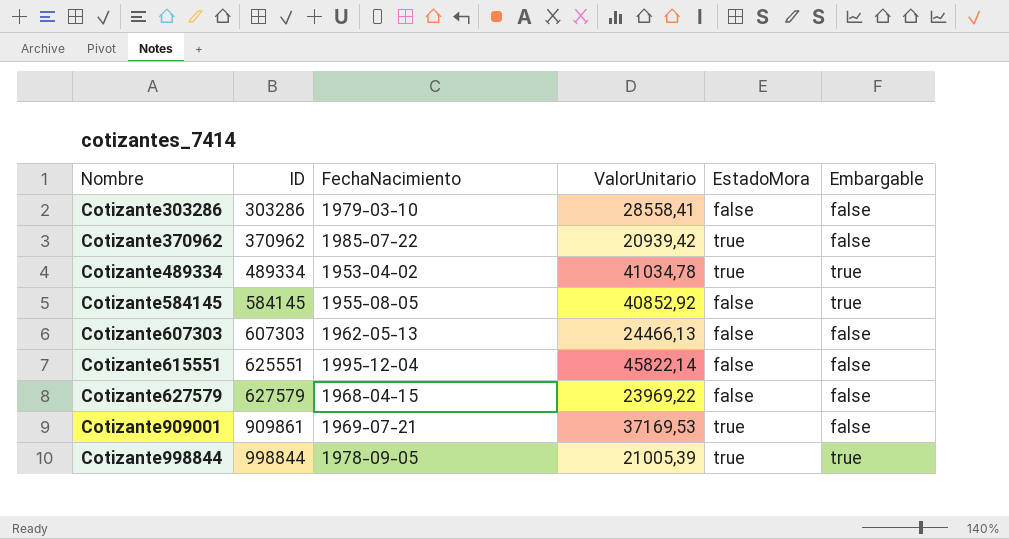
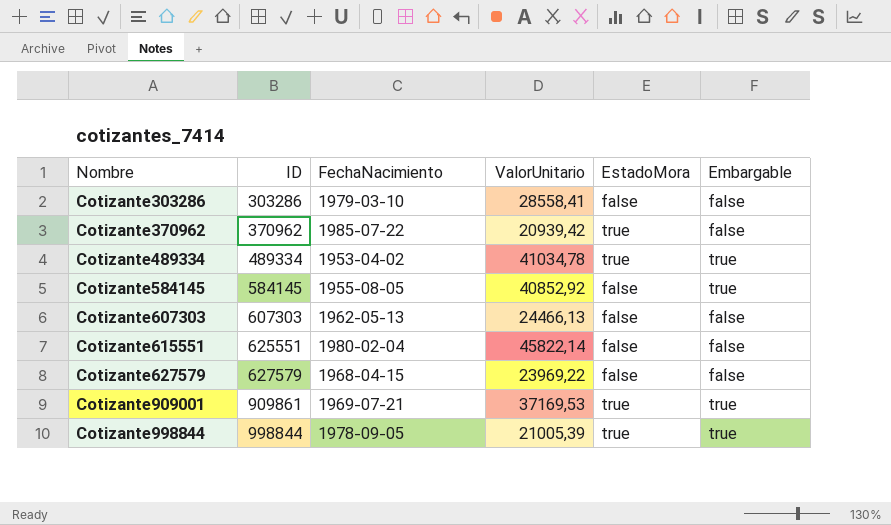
Cotizante615551 | FechaNacimiento: 1995-12-04 -> 1980-02-04
Cotizante909001 | Embargable: false -> true

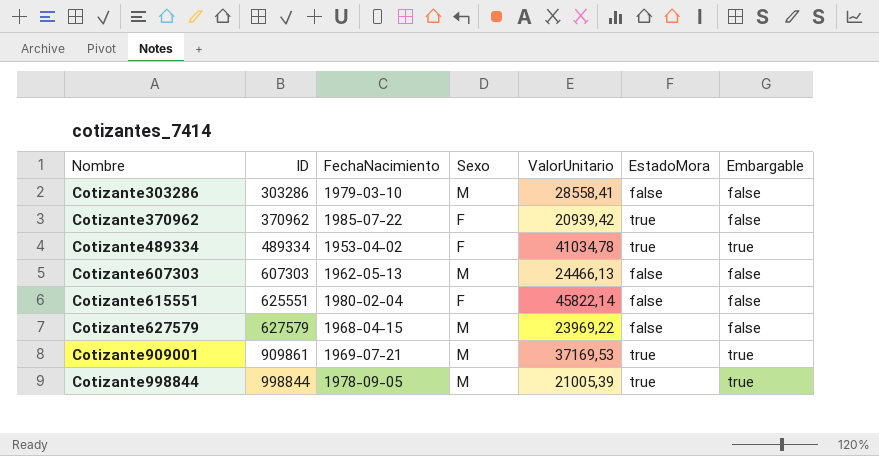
column Sexo | position: none -> 4
row Cotizante584145: 584145 | 1955-08-05 | 40852,92 | false | true -> none

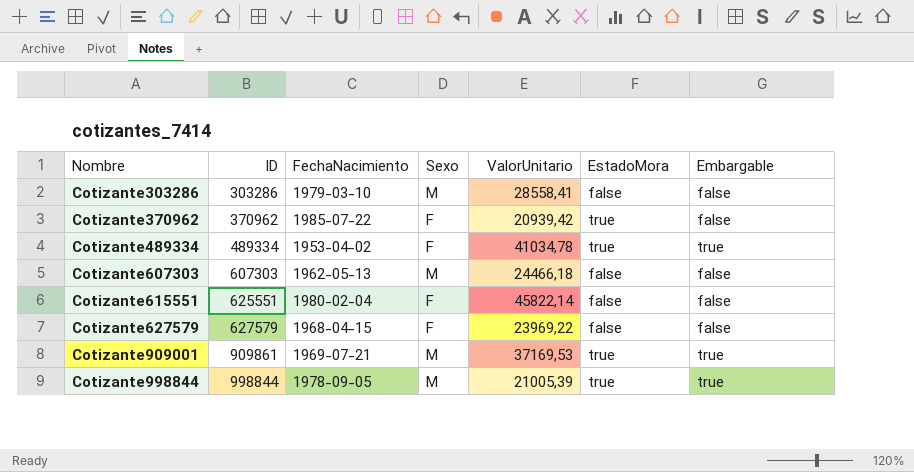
Cotizante607303 | ValorUnitario: 24466,13 -> 24466,18
Cotizante627579 | Sexo: M -> F

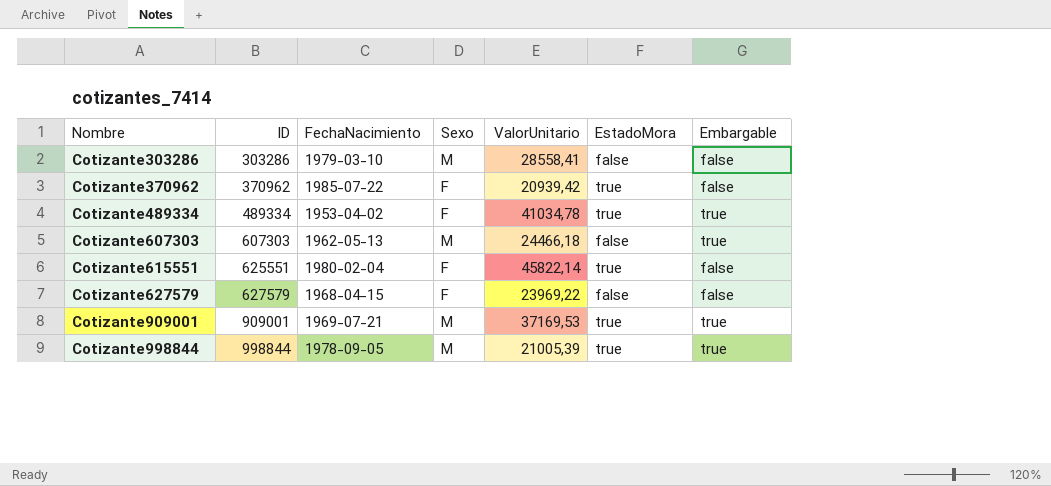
Cotizante607303 | Embargable: false -> true
Cotizante615551 | EstadoMora: false -> true
Cotizante909001 | ID: 909861 -> 909001

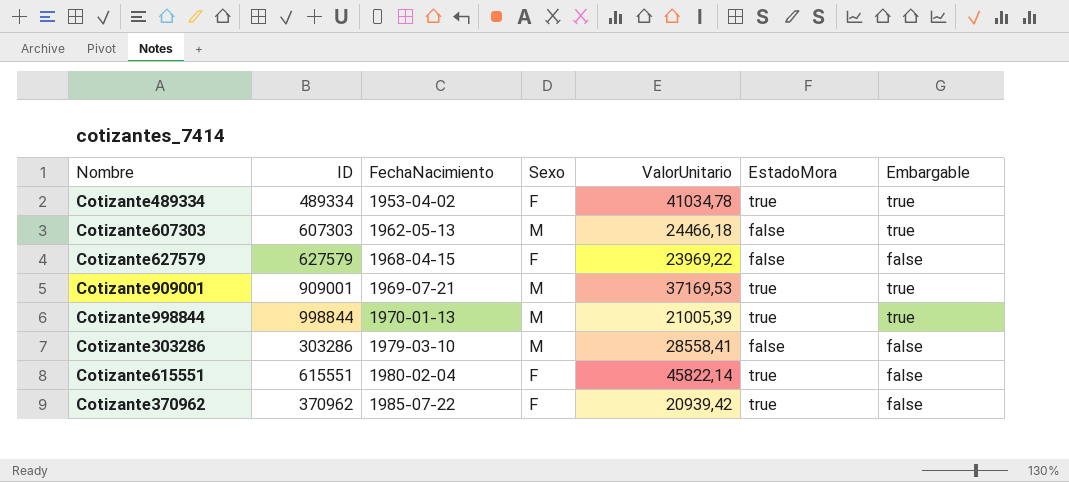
row order: Nombre ascending -> FechaNacimiento ascending
Cotizante998844 | FechaNacimiento: 1978-09-05 -> 1970-01-13
Cotizante615551 | ID: 625551 -> 615551

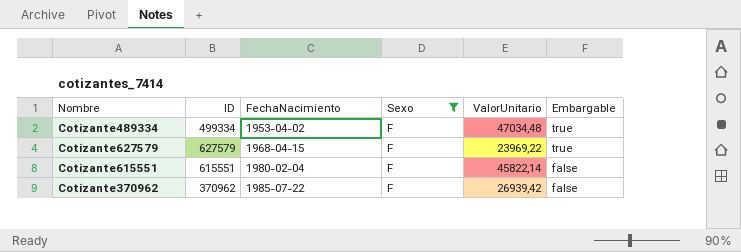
filter: none -> Sexo = F
column EstadoMora | position: 6 -> none
Cotizante489334 | ID: 489334 -> 499334
Cotizante489334 | ValorUnitario: 41034,78 -> 47034,48
Cotizante627579 | Embargable: false -> true
Cotizante370962 | ValorUnitario: 20939,42 -> 26939,42

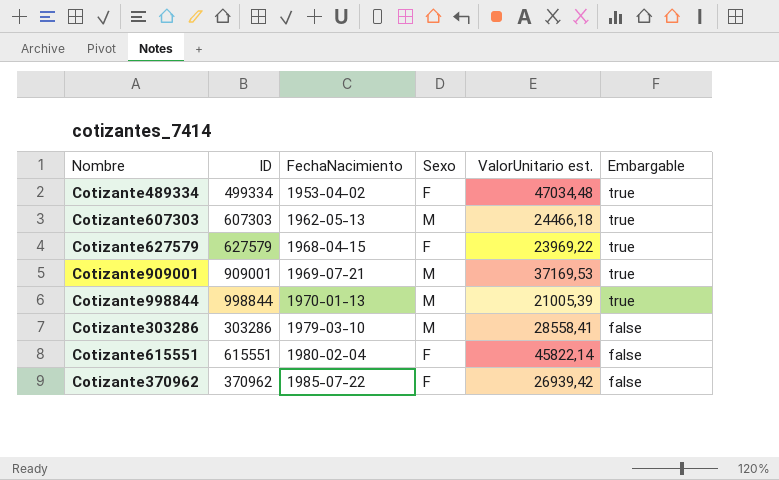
filter: Sexo = F -> none
column name: ValorUnitario -> ValorUnitario est.

